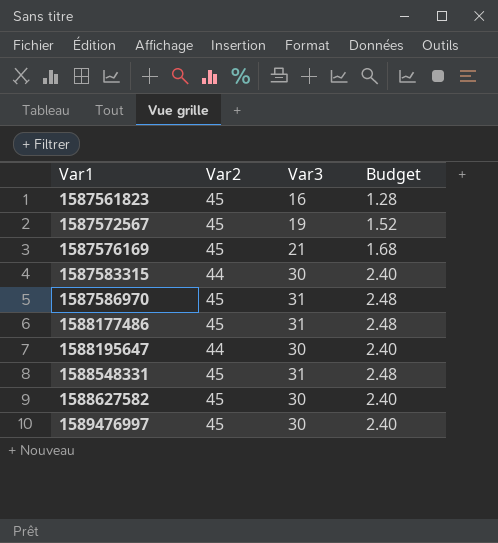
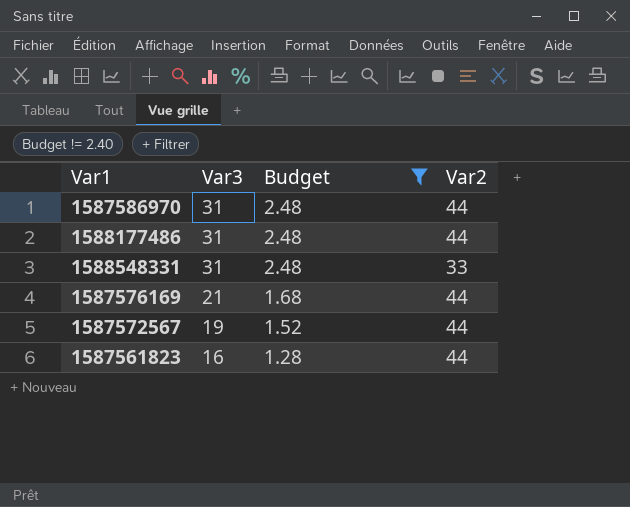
filter: none -> Budget != 2.40
row order: Var1 ascending -> Var3 descending
column Var2 | position: 2 -> 4
1587586970 | Var2: 45 -> 44
1588177486 | Var2: 45 -> 44
1588548331 | Var2: 45 -> 33
1587576169 | Var2: 45 -> 44
1587572567 | Var2: 45 -> 44
1587561823 | Var2: 45 -> 44

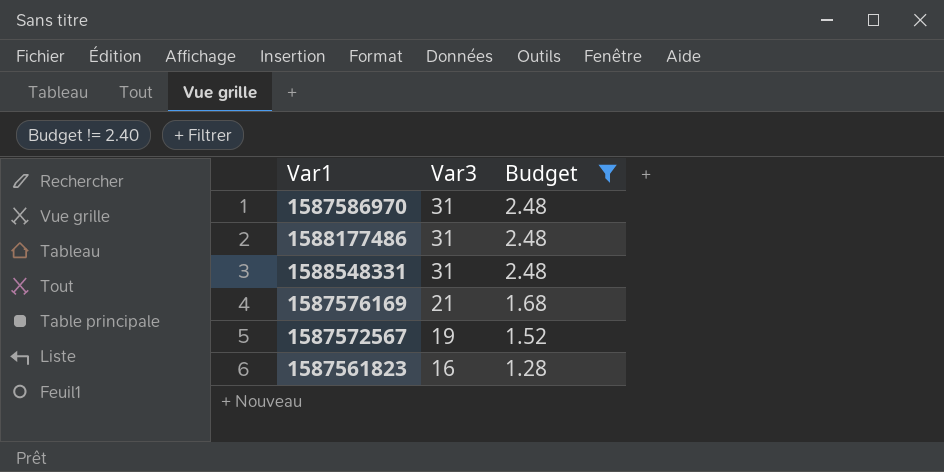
column Var2 | position: 4 -> none

